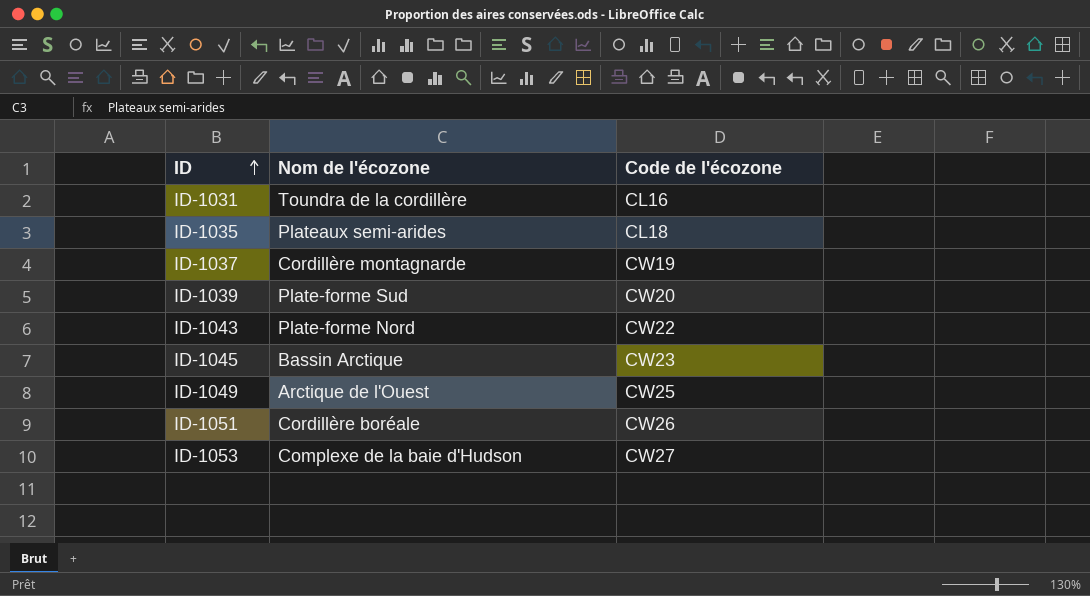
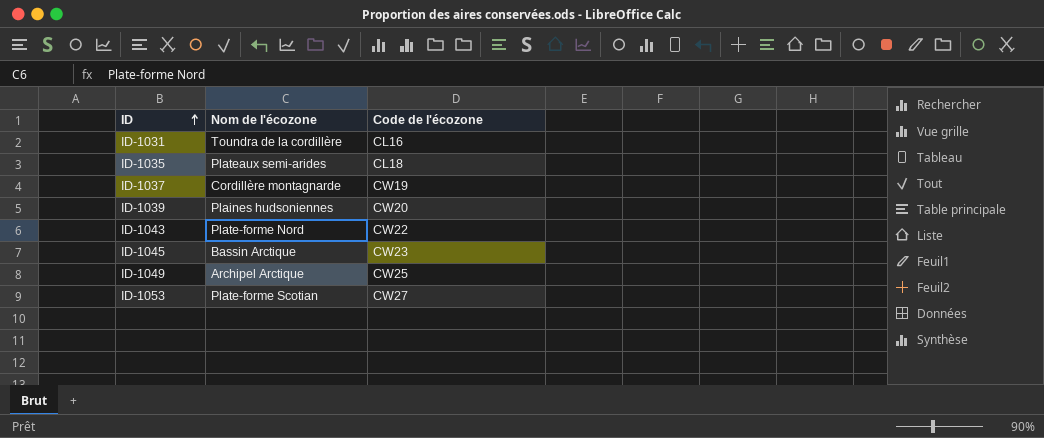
row ID-1051: Cordillère boréale | CW26 -> none
ID-1039 | Nom de l'écozone: Plate-forme Sud -> Plaines hudsoniennes
ID-1049 | Nom de l'écozone: Arctique de l'Ouest -> Archipel Arctique
ID-1053 | Nom de l'écozone: Complexe de la baie d'Hudson -> Plate-forme Scotian

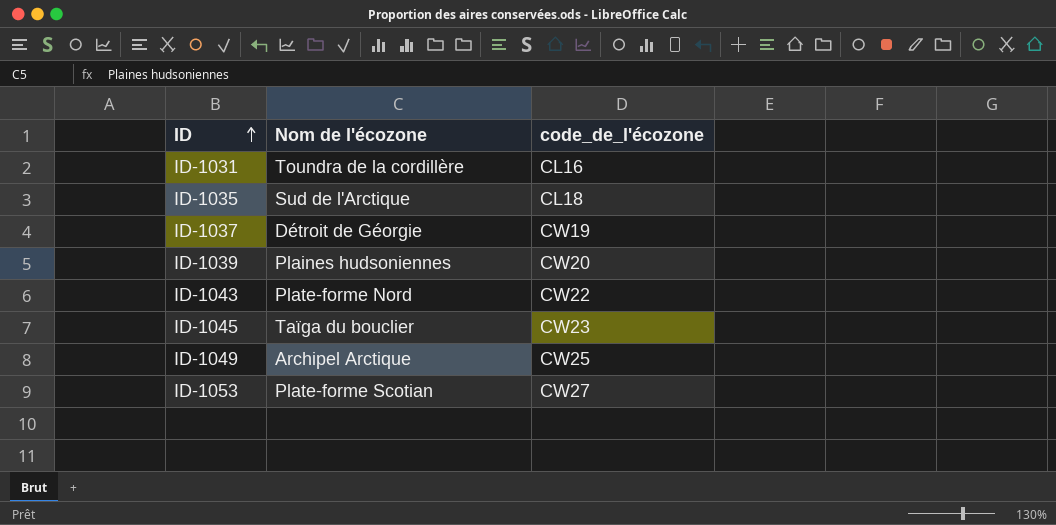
column name: Code de l'écozone -> code_de_l'écozone
ID-1035 | Nom de l'écozone: Plateaux semi-arides -> Sud de l'Arctique
ID-1037 | Nom de l'écozone: Cordillère montagnarde -> Détroit de Géorgie
ID-1045 | Nom de l'écozone: Bassin Arctique -> Taïga du bouclier

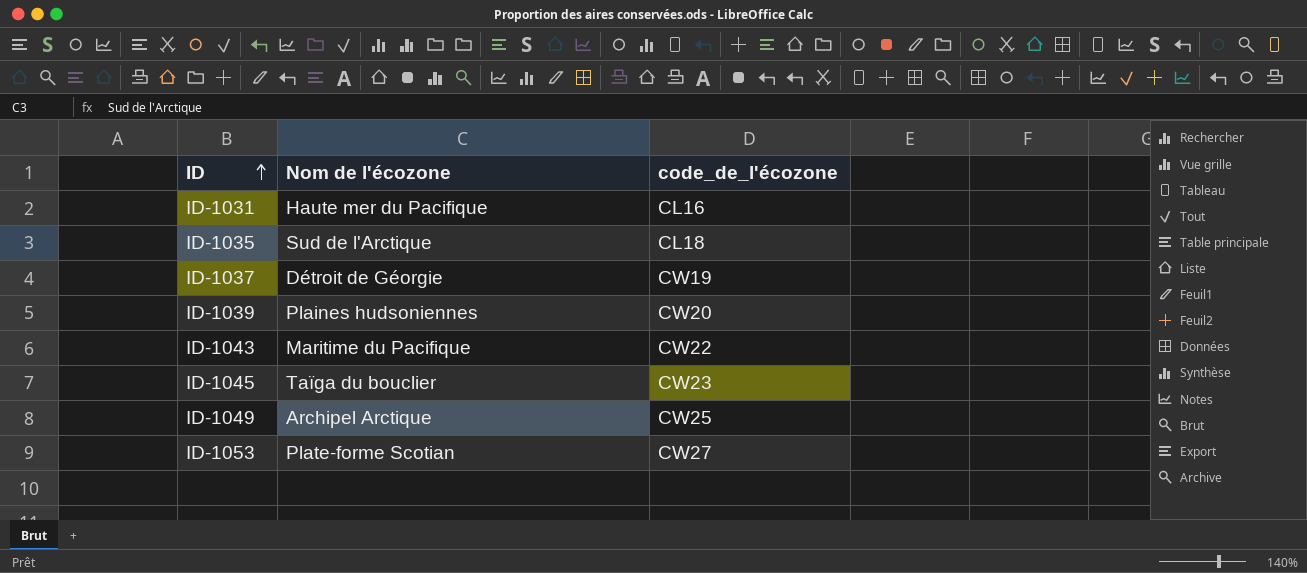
ID-1031 | Nom de l'écozone: Toundra de la cordillère -> Haute mer du Pacifique
ID-1043 | Nom de l'écozone: Plate-forme Nord -> Maritime du Pacifique

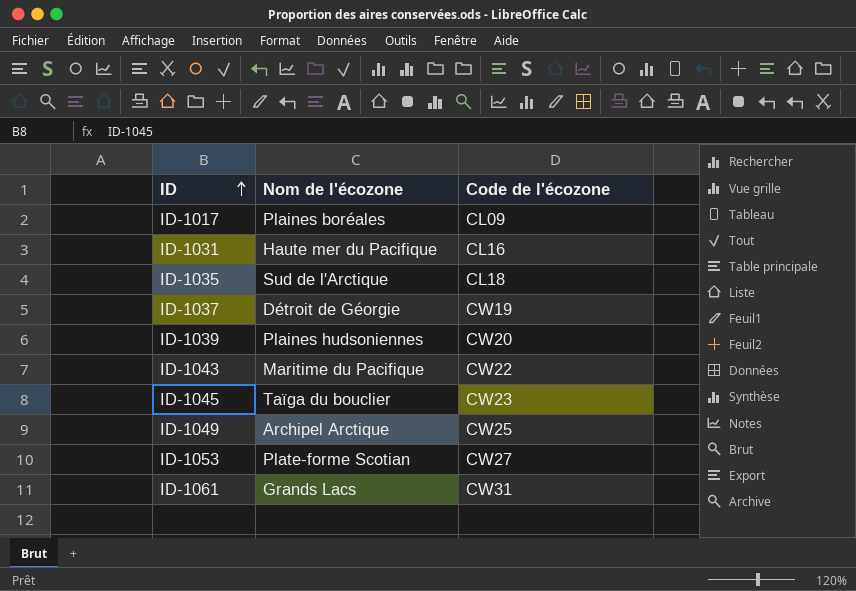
column name: code_de_l'écozone -> Code de l'écozone
row ID-1017: none -> Plaines boréales | CL09
row ID-1061: none -> Grands Lacs | CW31

